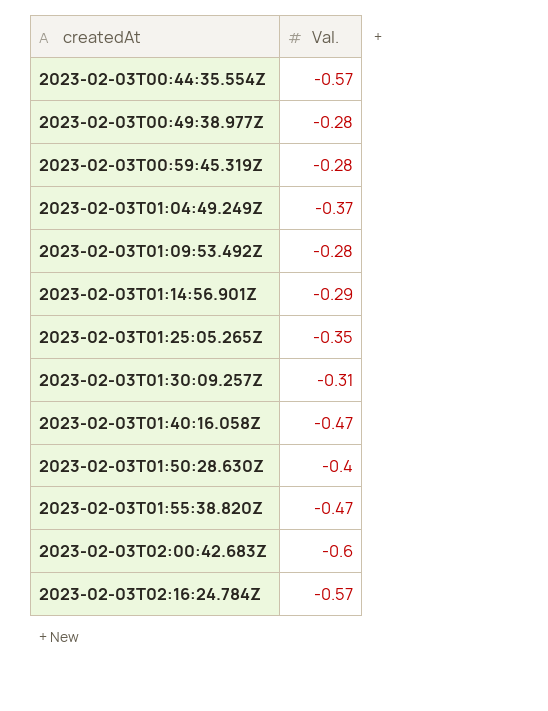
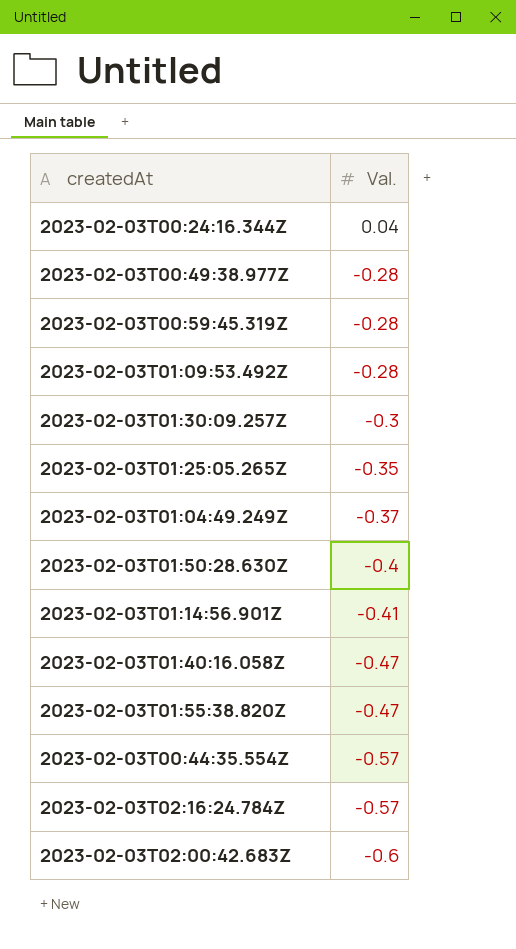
row order: createdAt ascending -> Val. descending
row 2023-02-03T00:24:16.344Z: none -> 0.04
2023-02-03T01:30:09.257Z | Val.: -0.31 -> -0.3
2023-02-03T01:14:56.901Z | Val.: -0.29 -> -0.41

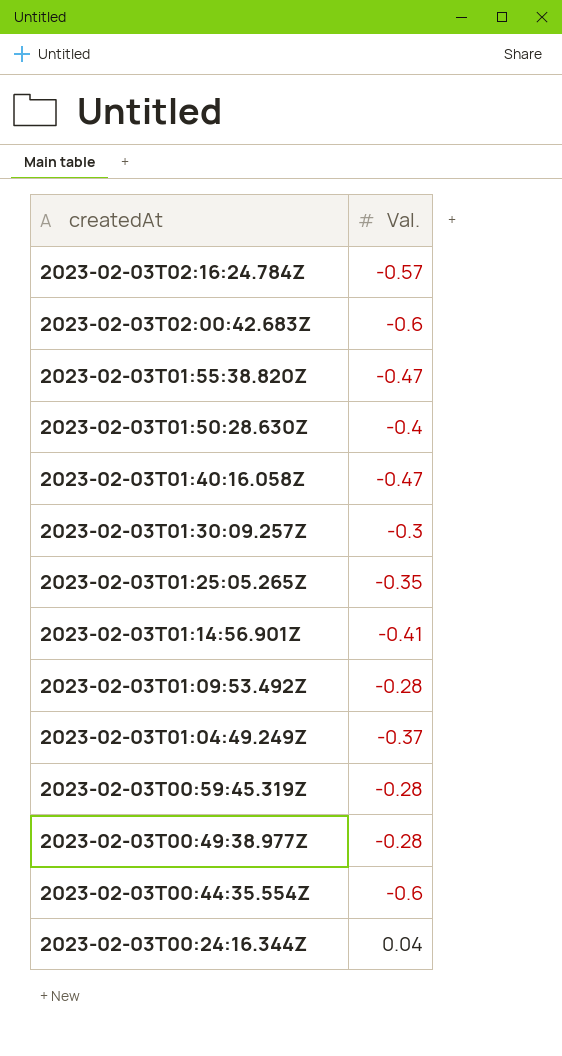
row order: Val. descending -> createdAt descending
2023-02-03T00:44:35.554Z | Val.: -0.57 -> -0.6

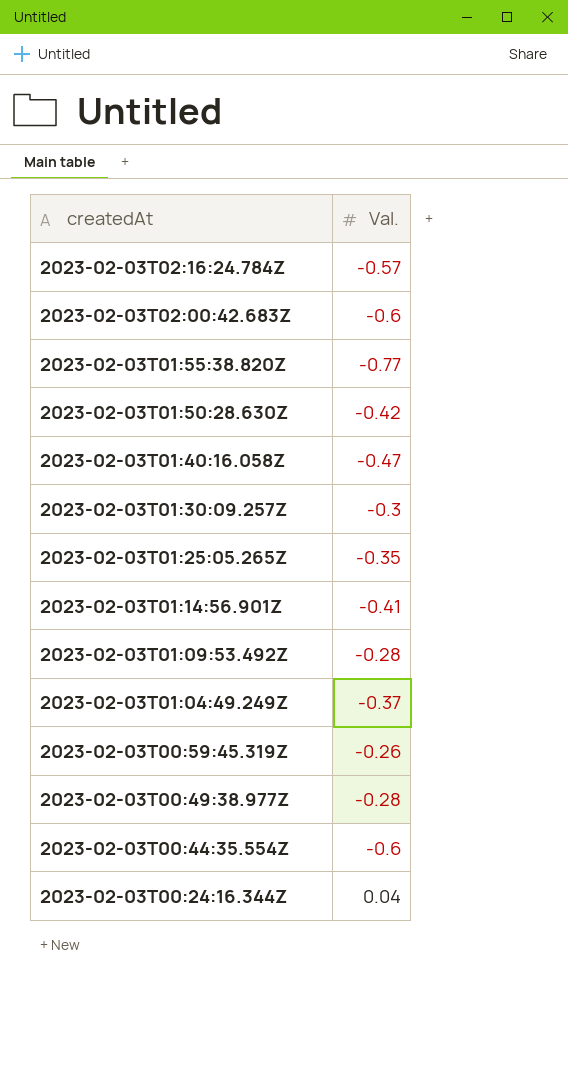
2023-02-03T01:55:38.820Z | Val.: -0.47 -> -0.77
2023-02-03T01:50:28.630Z | Val.: -0.4 -> -0.42
2023-02-03T00:59:45.319Z | Val.: -0.28 -> -0.26

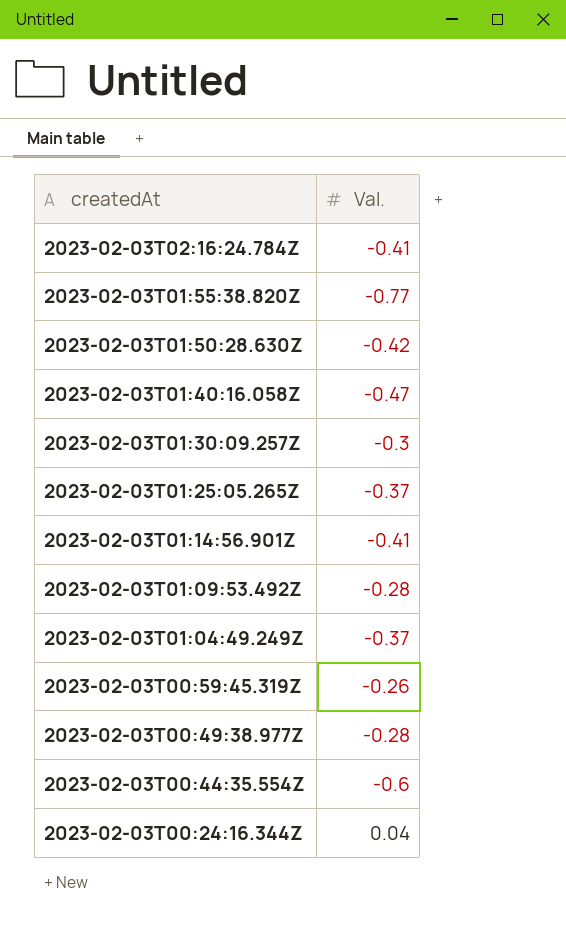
row 2023-02-03T02:00:42.683Z: -0.6 -> none
2023-02-03T02:16:24.784Z | Val.: -0.57 -> -0.41
2023-02-03T01:25:05.265Z | Val.: -0.35 -> -0.37

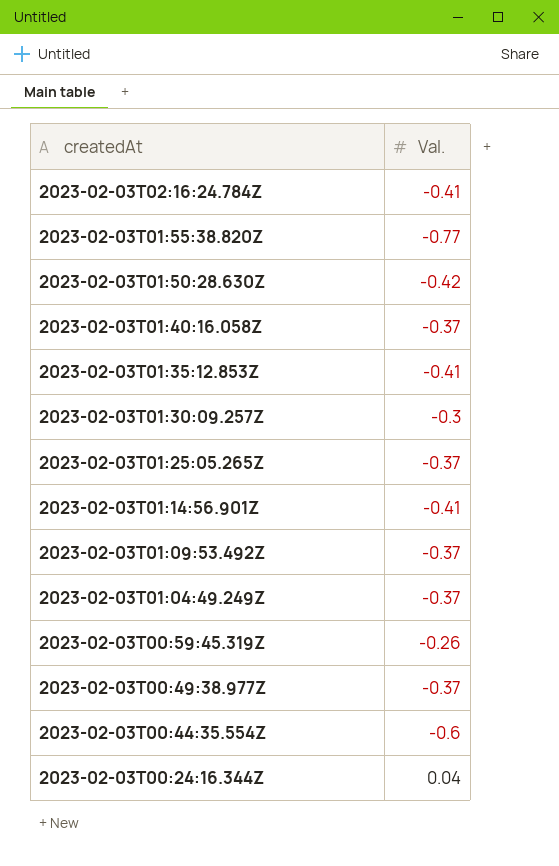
2023-02-03T01:40:16.058Z | Val.: -0.47 -> -0.37
row 2023-02-03T01:35:12.853Z: none -> -0.41
2023-02-03T01:09:53.492Z | Val.: -0.28 -> -0.37
2023-02-03T00:49:38.977Z | Val.: -0.28 -> -0.37

